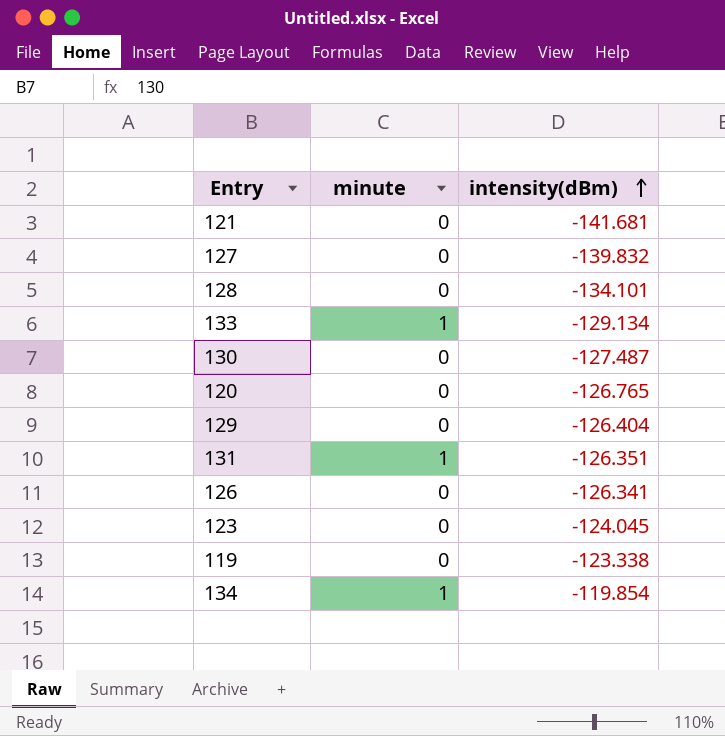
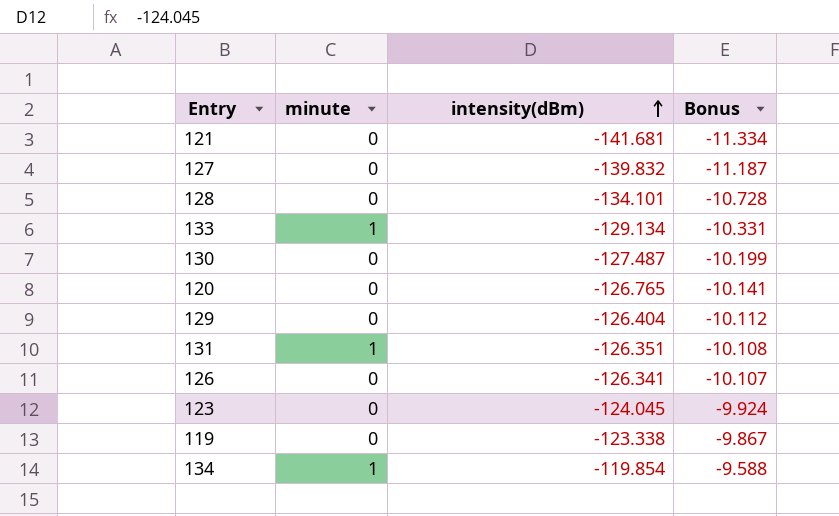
column Bonus | formula: none -> [intensity(dBm)] * 0.08

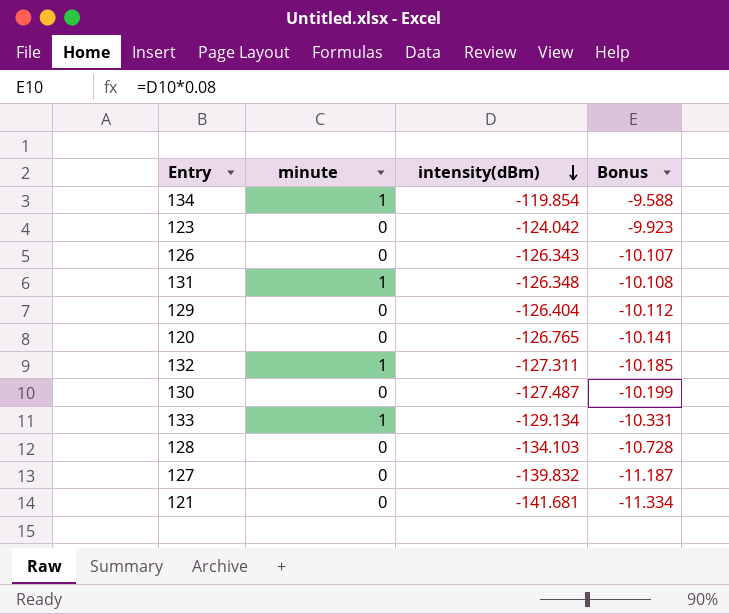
row order: intensity(dBm) ascending -> intensity(dBm) descending
row 119: 0 | -123.338 | -9.867 -> none
123 | intensity(dBm): -124.045 -> -124.042
123 | Bonus: -9.924 -> -9.923
126 | intensity(dBm): -126.341 -> -126.343
131 | intensity(dBm): -126.351 -> -126.348
row 132: none -> 1 | -127.311 | -10.185
128 | intensity(dBm): -134.101 -> -134.103

